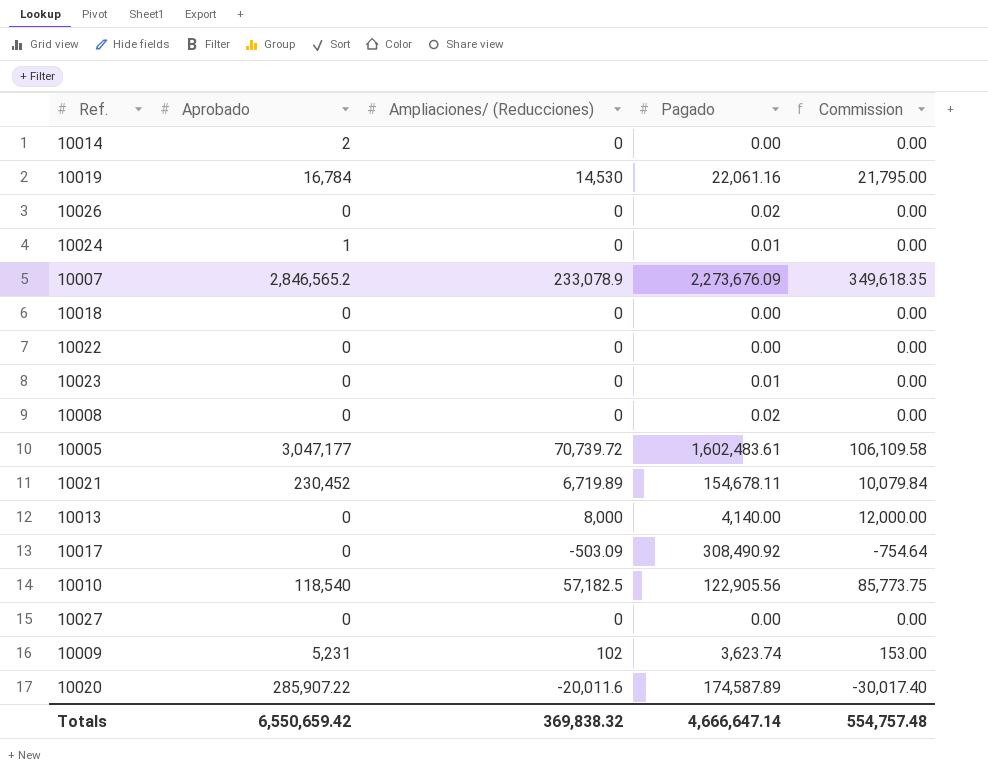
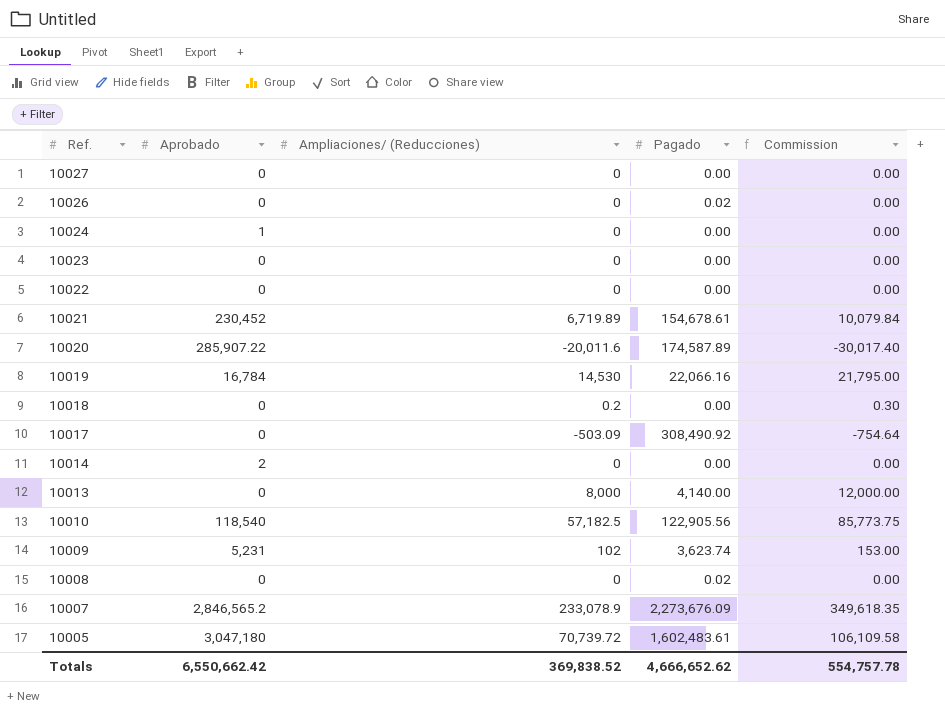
row order: none -> Ref. descending
10024 | Pagado: 0.01 -> 0.00
10023 | Pagado: 0.01 -> 0.00
10021 | Pagado: 154,678.11 -> 154,678.61
10019 | Pagado: 22,061.16 -> 22,066.16
10018 | Ampliaciones/ (Reducciones): 0 -> 0.2
10018 | Commission: 0.00 -> 0.30
10005 | Aprobado: 3,047,177 -> 3,047,180
Totals | Aprobado: 6,550,659.42 -> 6,550,662.42
Totals | Ampliaciones/ (Reducciones): 369,838.32 -> 369,838.52
Totals | Pagado: 4,666,647.14 -> 4,666,652.62
Totals | Commission: 554,757.48 -> 554,757.78

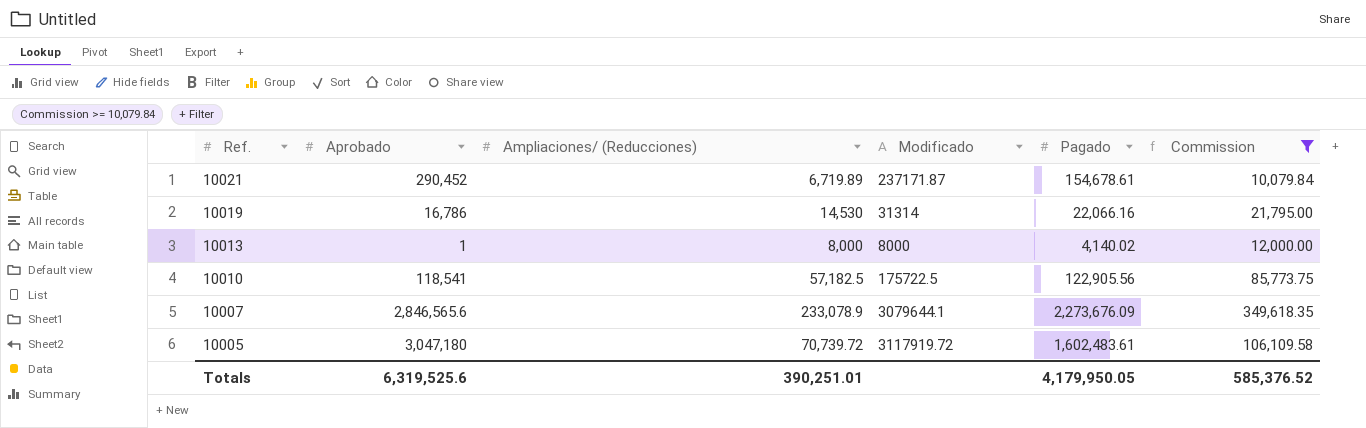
filter: none -> Commission >= 10,079.84
column Modificado | position: none -> 4
10021 | Aprobado: 230,452 -> 290,452
10019 | Aprobado: 16,784 -> 16,786
10013 | Aprobado: 0 -> 1
10013 | Pagado: 4,140.00 -> 4,140.02
10010 | Aprobado: 118,540 -> 118,541
10007 | Aprobado: 2,846,565.2 -> 2,846,565.6
Totals | Aprobado: 6,550,662.42 -> 6,319,525.6
Totals | Ampliaciones/ (Reducciones): 369,838.52 -> 390,251.01
Totals | Pagado: 4,666,652.62 -> 4,179,950.05
Totals | Commission: 554,757.78 -> 585,376.52

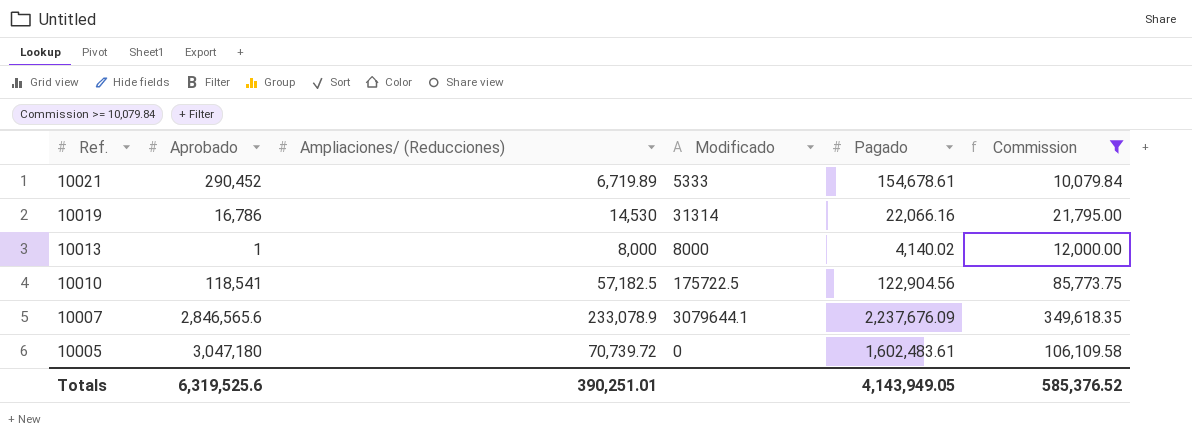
10021 | Modificado: 237171.87 -> 5333
10010 | Pagado: 122,905.56 -> 122,904.56
10007 | Pagado: 2,273,676.09 -> 2,237,676.09
10005 | Modificado: 3117919.72 -> 0
Totals | Pagado: 4,179,950.05 -> 4,143,949.05

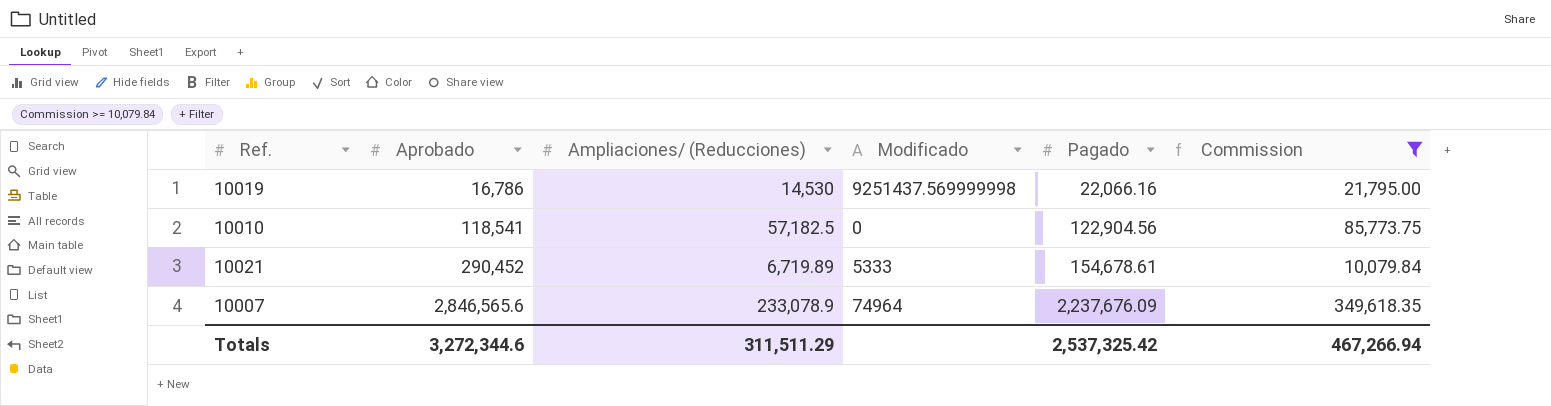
row order: Ref. descending -> Aprobado ascending
row 10013: 1 | 8,000 | 8000 | 4,140.02 | 12,000.00 -> none
row 10005: 3,047,180 | 70,739.72 | 0 | 1,602,483.61 | 106,109.58 -> none
10019 | Modificado: 31314 -> 9251437.569999998
10010 | Modificado: 175722.5 -> 0
10007 | Modificado: 3079644.1 -> 74964
Totals | Aprobado: 6,319,525.6 -> 3,272,344.6
Totals | Ampliaciones/ (Reducciones): 390,251.01 -> 311,511.29
Totals | Pagado: 4,143,949.05 -> 2,537,325.42
Totals | Commission: 585,376.52 -> 467,266.94

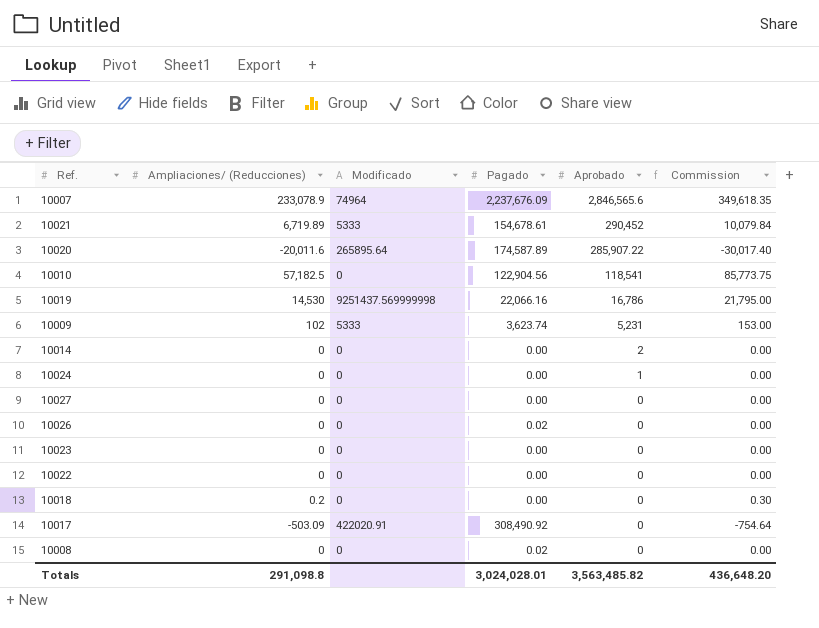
filter: Commission >= 10,079.84 -> none
row order: Aprobado ascending -> Aprobado descending
column Aprobado | position: 2 -> 5
Totals | Ampliaciones/ (Reducciones): 311,511.29 -> 291,098.8
Totals | Pagado: 2,537,325.42 -> 3,024,028.01
Totals | Aprobado: 3,272,344.6 -> 3,563,485.82
Totals | Commission: 467,266.94 -> 436,648.20

